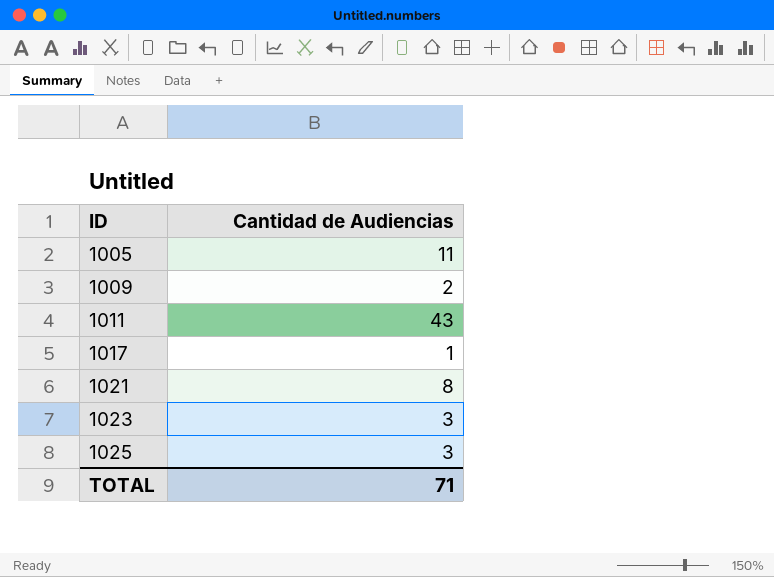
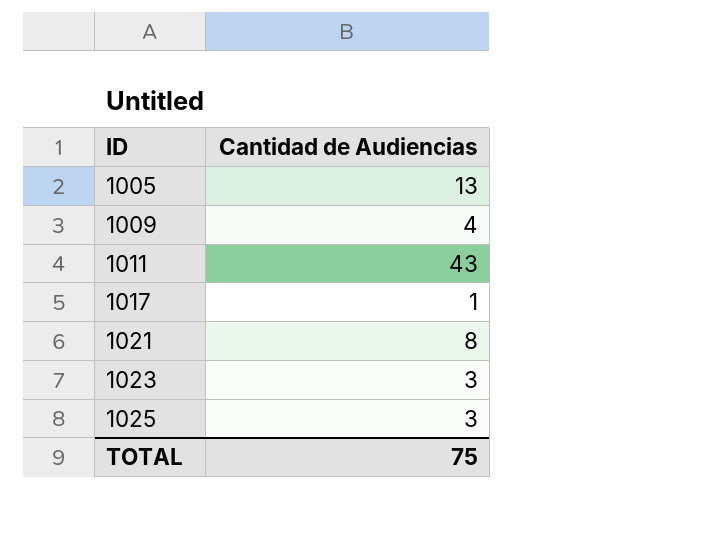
1005 | Cantidad de Audiencias: 11 -> 13
1009 | Cantidad de Audiencias: 2 -> 4
TOTAL | Cantidad de Audiencias: 71 -> 75

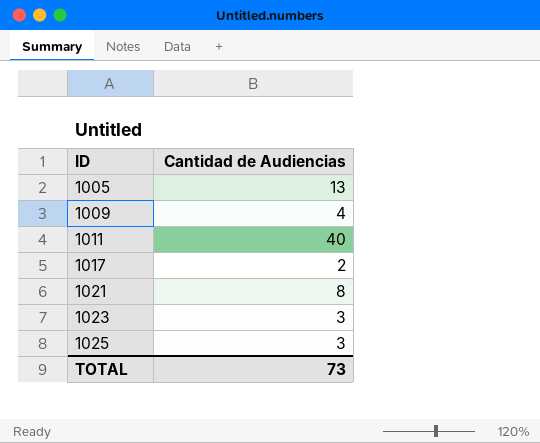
1011 | Cantidad de Audiencias: 43 -> 40
1017 | Cantidad de Audiencias: 1 -> 2
TOTAL | Cantidad de Audiencias: 75 -> 73

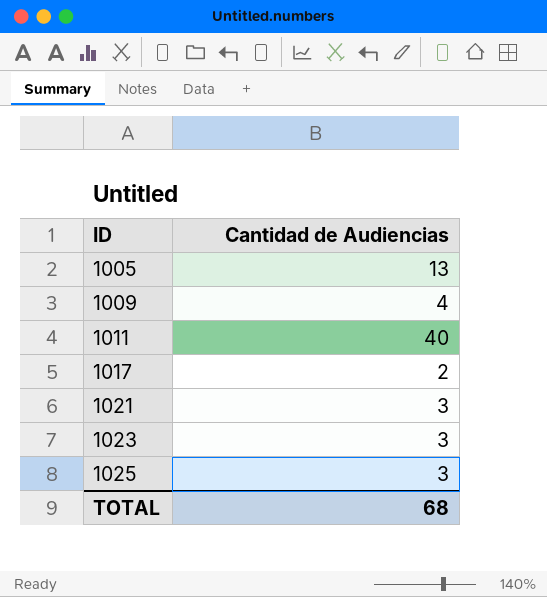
1021 | Cantidad de Audiencias: 8 -> 3
TOTAL | Cantidad de Audiencias: 73 -> 68

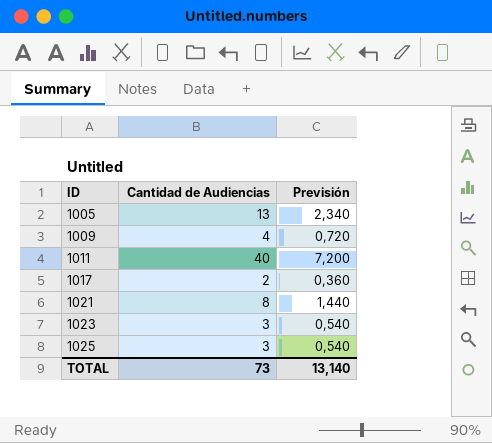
column Previsión | formula: none -> [Cantidad de Audiencias] * 0,18
1021 | Cantidad de Audiencias: 3 -> 8
TOTAL | Cantidad de Audiencias: 68 -> 73

